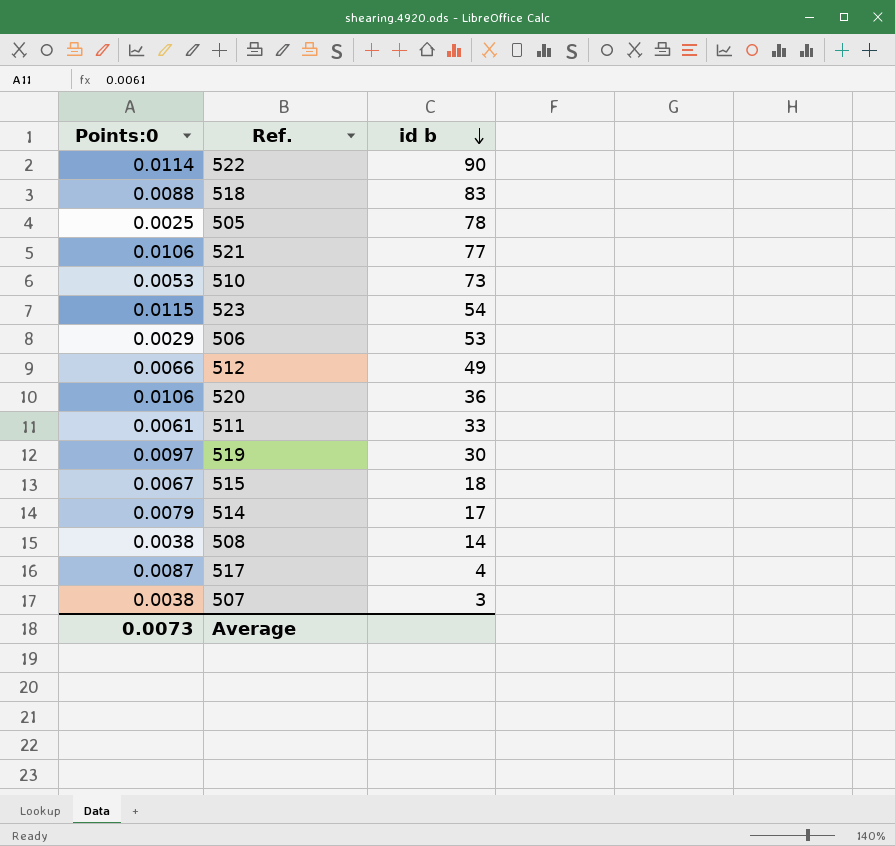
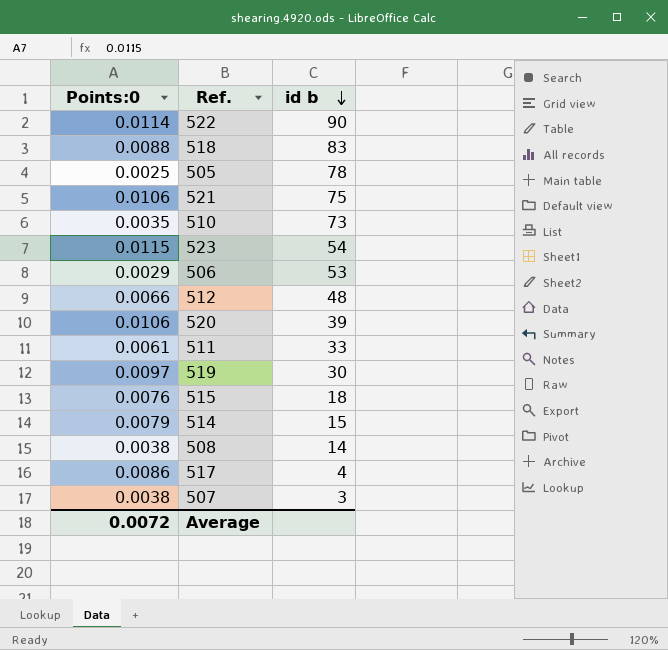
521 | id b: 77 -> 75
510 | Points:0: 0.0053 -> 0.0035
512 | id b: 49 -> 48
520 | id b: 36 -> 39
515 | Points:0: 0.0067 -> 0.0076
514 | id b: 17 -> 15
517 | Points:0: 0.0087 -> 0.0086
Average | Points:0: 0.0073 -> 0.0072

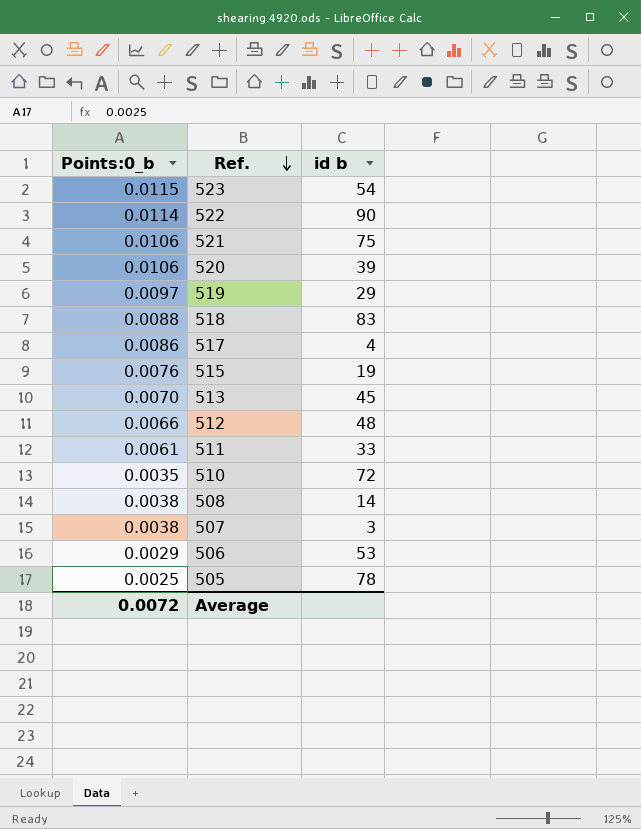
row order: id b descending -> Ref. descending
column name: Points:0 -> Points:0_b
row 514: 0.0079 | 15 -> none
519 | id b: 30 -> 29
515 | id b: 18 -> 19
row 513: none -> 0.0070 | 45
510 | id b: 73 -> 72

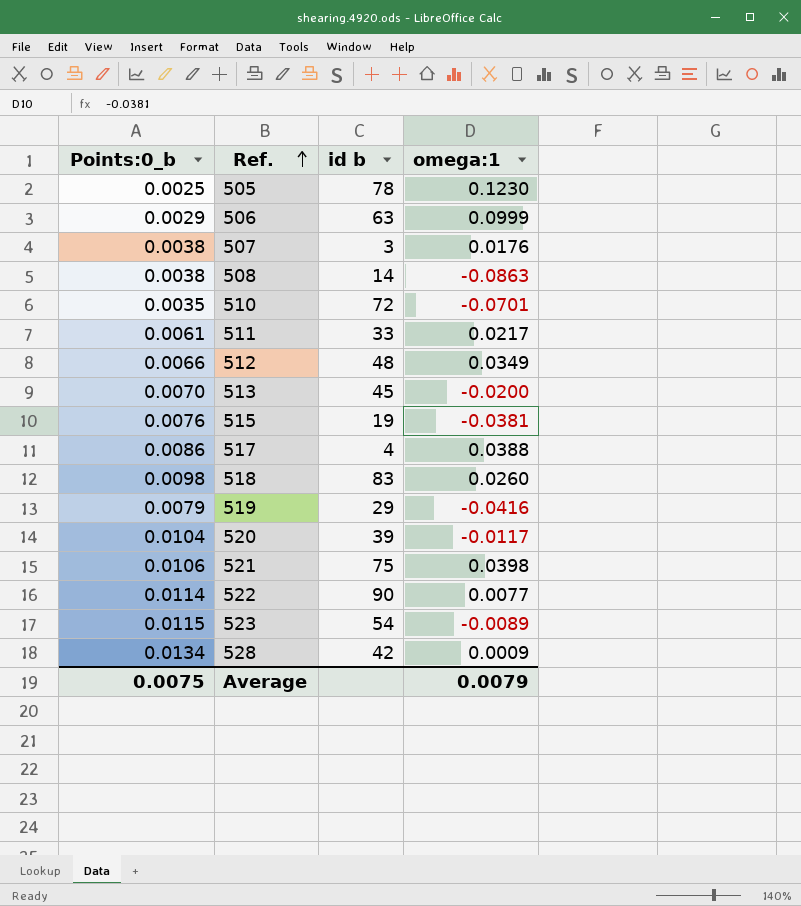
row order: Ref. descending -> Ref. ascending
column omega:1 | position: none -> 4
506 | id b: 53 -> 63
518 | Points:0_b: 0.0088 -> 0.0098
519 | Points:0_b: 0.0097 -> 0.0079
520 | Points:0_b: 0.0106 -> 0.0104
row 528: none -> 0.0134 | 42 | 0.0009
Average | Points:0_b: 0.0072 -> 0.0075

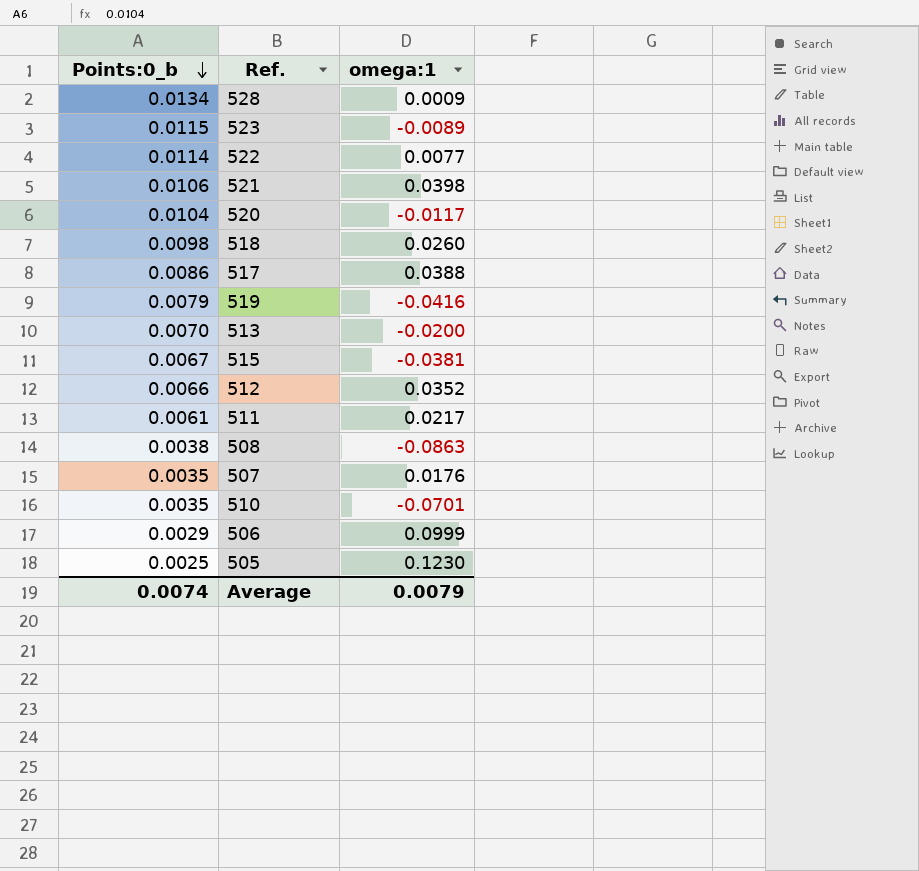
row order: Ref. ascending -> Points:0_b descending
column id b | position: 3 -> none
515 | Points:0_b: 0.0076 -> 0.0067
512 | omega:1: 0.0349 -> 0.0352
507 | Points:0_b: 0.0038 -> 0.0035
Average | Points:0_b: 0.0075 -> 0.0074

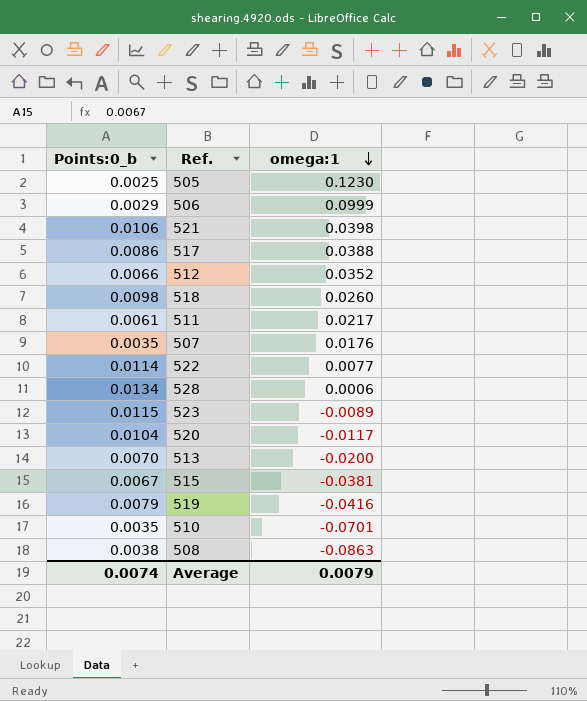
row order: Points:0_b descending -> omega:1 descending
528 | omega:1: 0.0009 -> 0.0006

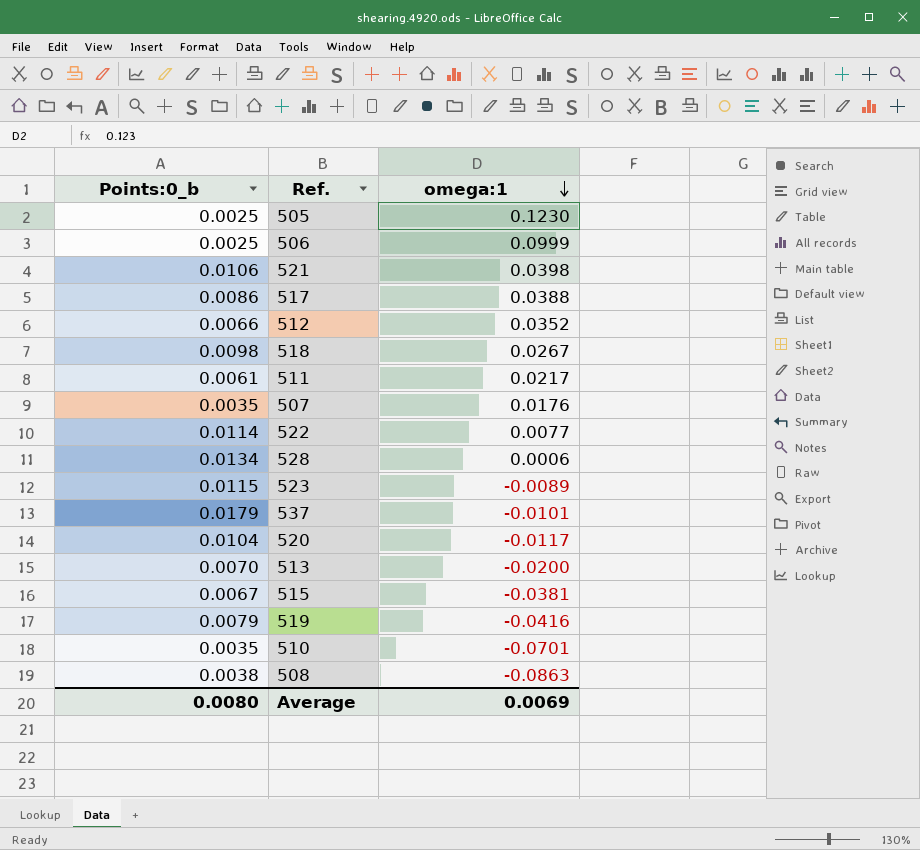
506 | Points:0_b: 0.0029 -> 0.0025
518 | omega:1: 0.0260 -> 0.0267
row 537: none -> 0.0179 | -0.0101
Average | Points:0_b: 0.0074 -> 0.0080
Average | omega:1: 0.0079 -> 0.0069

